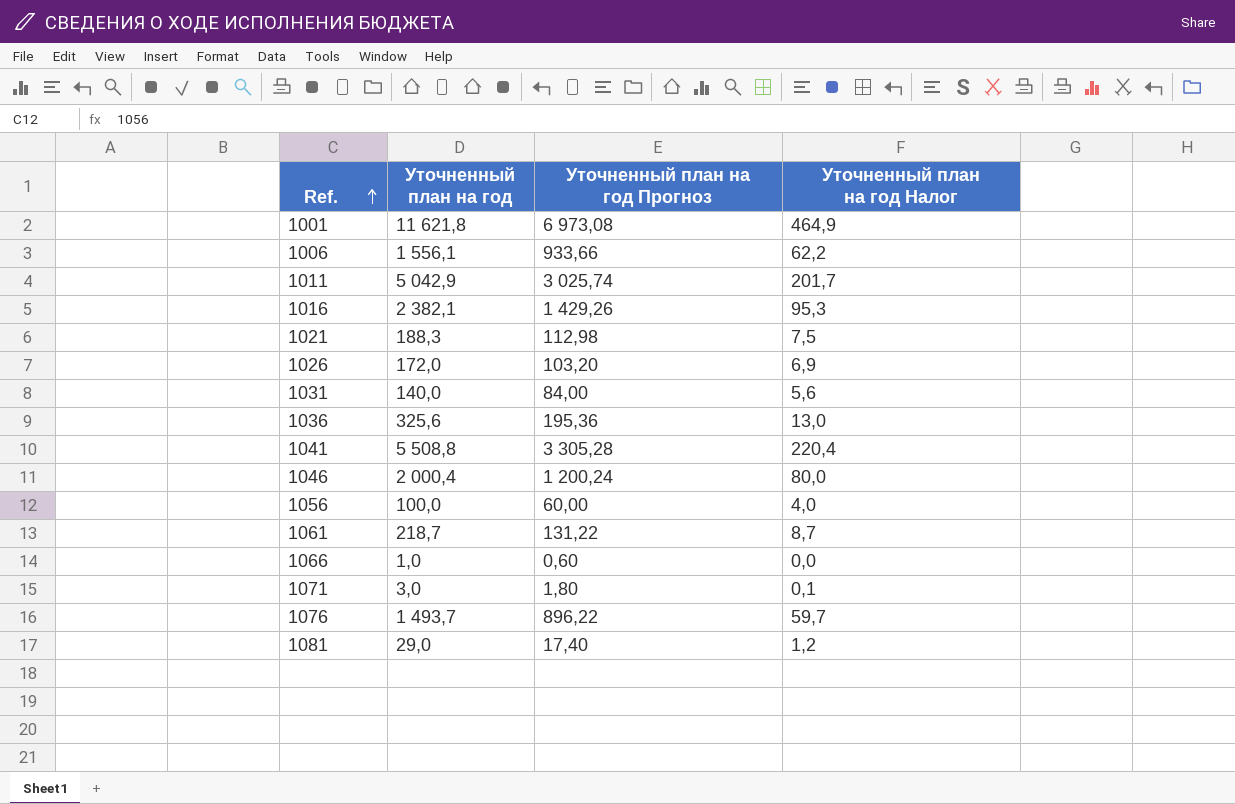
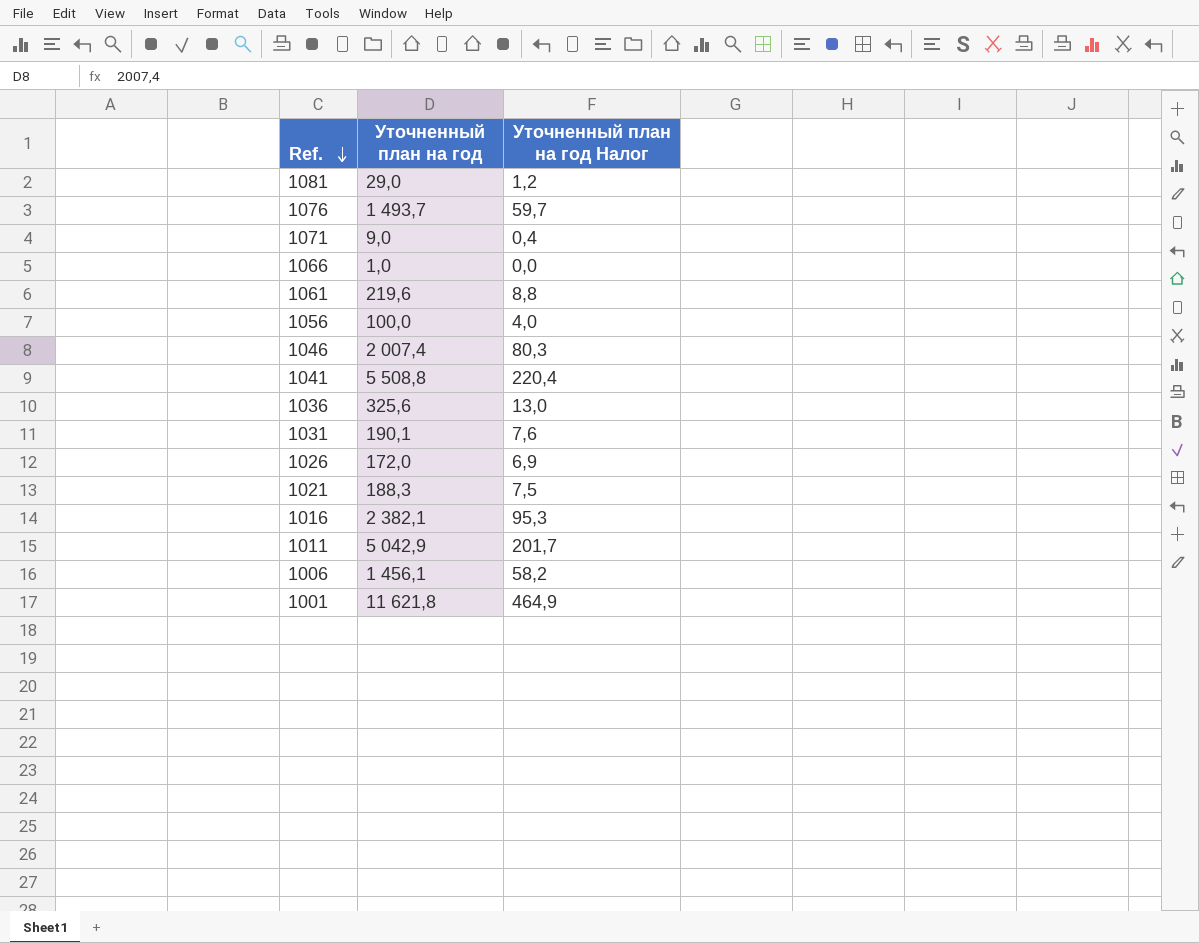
row order: Ref. ascending -> Ref. descending
column Уточненный план на год Прогноз | formula: [Уточненный план на год] * 0,6 -> none
1071 | Уточненный план на год: 3,0 -> 9,0
1071 | Уточненный план на год Налог: 0,1 -> 0,4
1061 | Уточненный план на год: 218,7 -> 219,6
1061 | Уточненный план на год Налог: 8,7 -> 8,8
1046 | Уточненный план на год: 2 000,4 -> 2 007,4
1046 | Уточненный план на год Налог: 80,0 -> 80,3
1031 | Уточненный план на год: 140,0 -> 190,1
1031 | Уточненный план на год Налог: 5,6 -> 7,6
1006 | Уточненный план на год: 1 556,1 -> 1 456,1
1006 | Уточненный план на год Налог: 62,2 -> 58,2

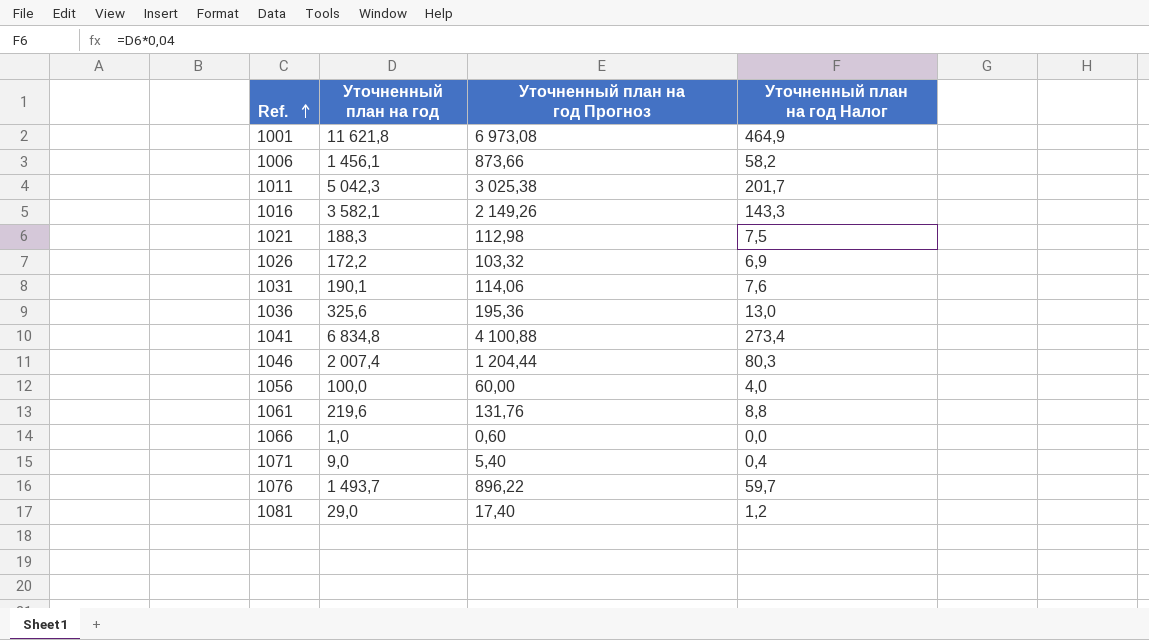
row order: Ref. descending -> Ref. ascending
column Уточненный план на год Прогноз | formula: none -> [Уточненный план на год] * 0,6
1011 | Уточненный план на год: 5 042,9 -> 5 042,3
1016 | Уточненный план на год: 2 382,1 -> 3 582,1
1016 | Уточненный план на год Налог: 95,3 -> 143,3
1026 | Уточненный план на год: 172,0 -> 172,2
1041 | Уточненный план на год: 5 508,8 -> 6 834,8
1041 | Уточненный план на год Налог: 220,4 -> 273,4

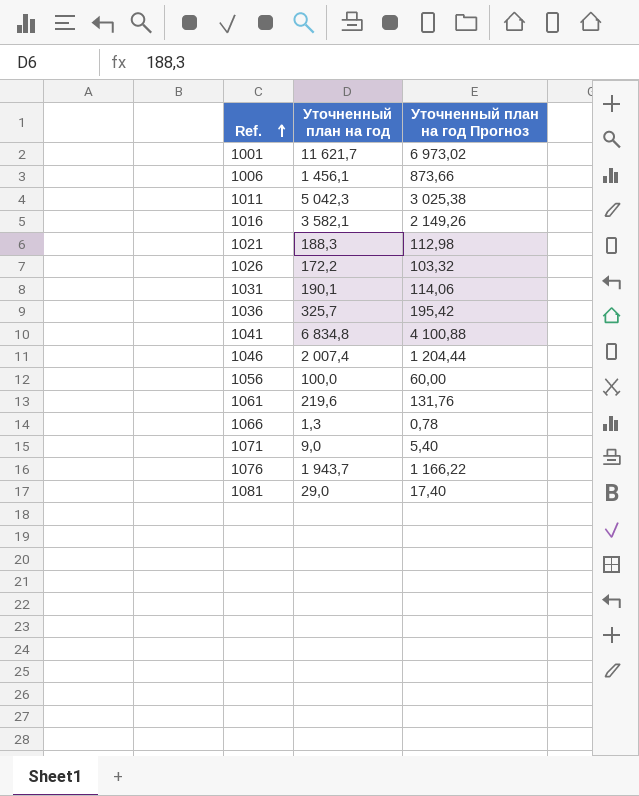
column Уточненный план на год Налог | formula: [Уточненный план на год] * 0,04 -> none
1001 | Уточненный план на год: 11 621,8 -> 11 621,7
1001 | Уточненный план на год Прогноз: 6 973,08 -> 6 973,02
1036 | Уточненный план на год: 325,6 -> 325,7
1036 | Уточненный план на год Прогноз: 195,36 -> 195,42
1066 | Уточненный план на год: 1,0 -> 1,3
1066 | Уточненный план на год Прогноз: 0,60 -> 0,78
1076 | Уточненный план на год: 1 493,7 -> 1 943,7
1076 | Уточненный план на год Прогноз: 896,22 -> 1 166,22

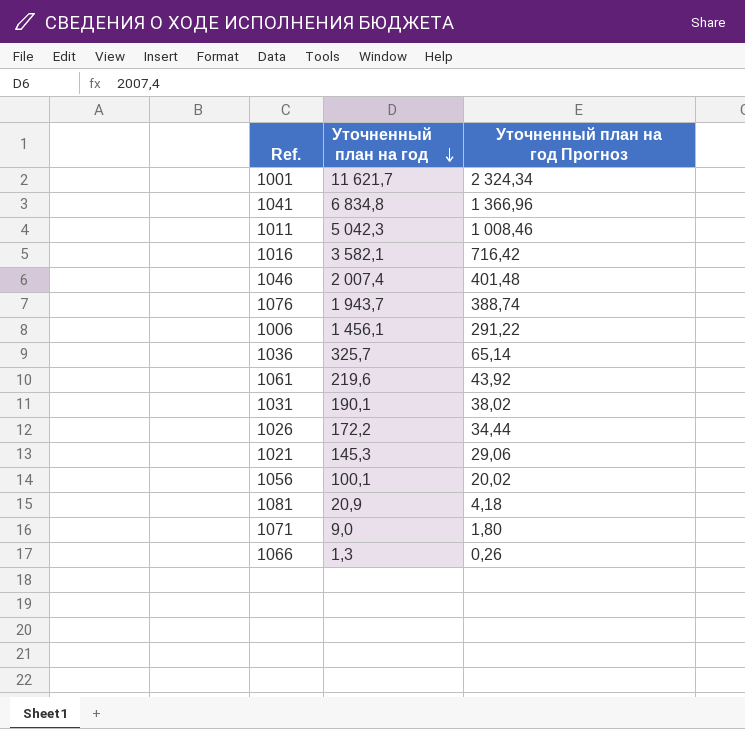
row order: Ref. ascending -> Уточненный план на год descending
column Уточненный план на год Прогноз | formula: [Уточненный план на год] * 0,6 -> [Уточненный план на год] * 0,2
1021 | Уточненный план на год: 188,3 -> 145,3
1056 | Уточненный план на год: 100,0 -> 100,1
1081 | Уточненный план на год: 29,0 -> 20,9

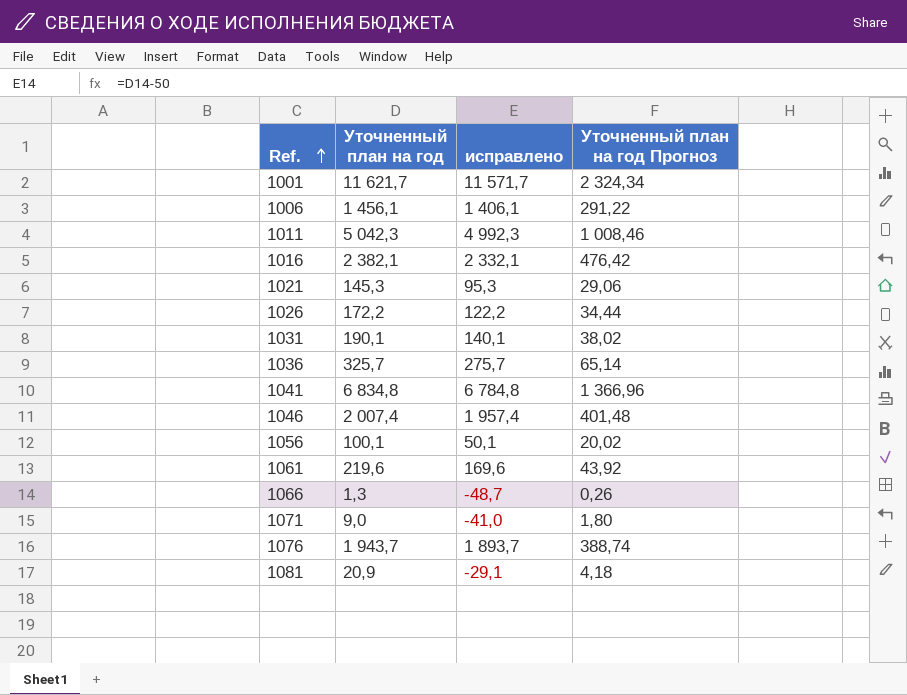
row order: Уточненный план на год descending -> Ref. ascending
column исправлено | formula: none -> [Уточненный план на год] - 50
1016 | Уточненный план на год: 3 582,1 -> 2 382,1
1016 | Уточненный план на год Прогноз: 716,42 -> 476,42

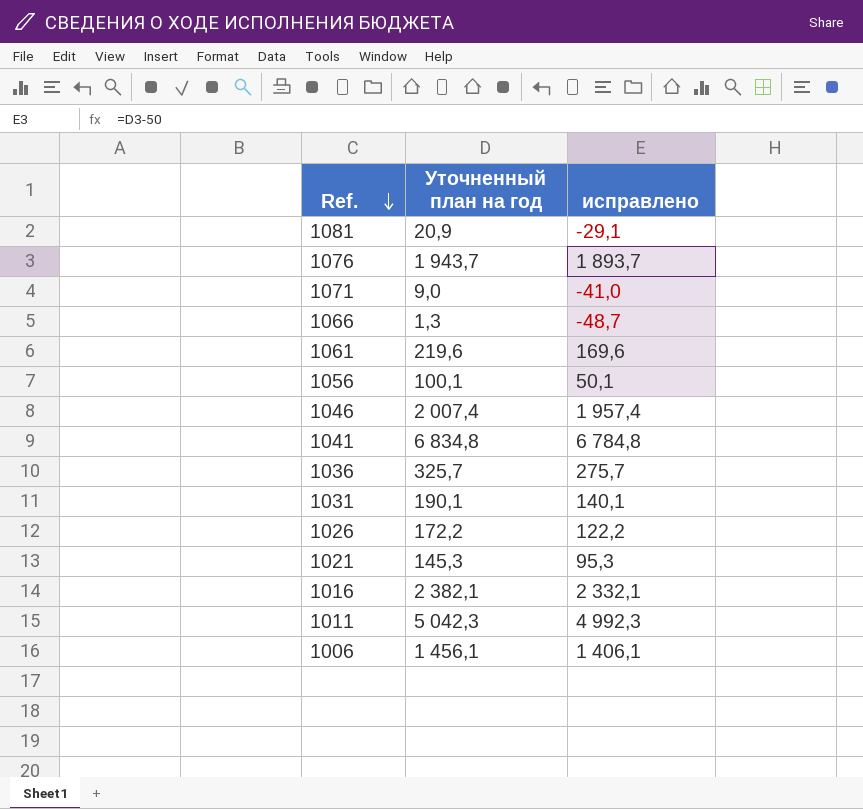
row order: Ref. ascending -> Ref. descending
column Уточненный план на год Прогноз | formula: [Уточненный план на год] * 0,2 -> none
row 1001: 11 621,7 | 11 571,7 | 2 324,34 -> none

